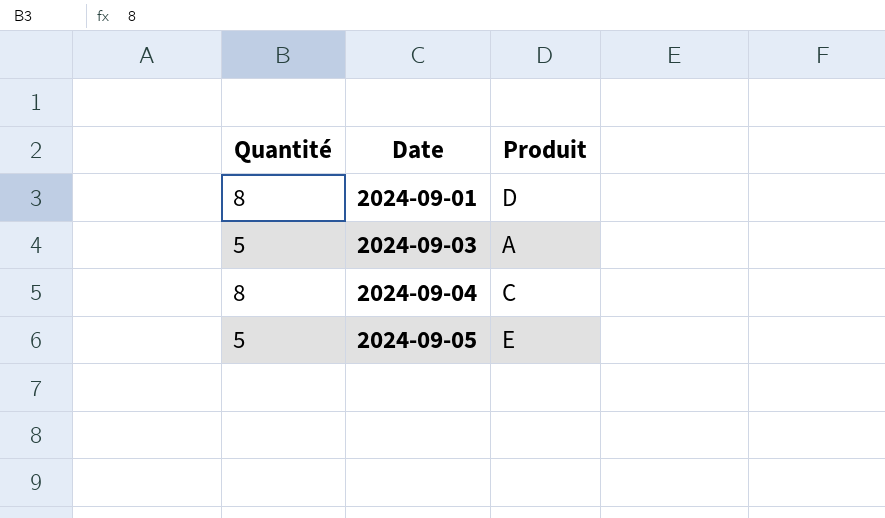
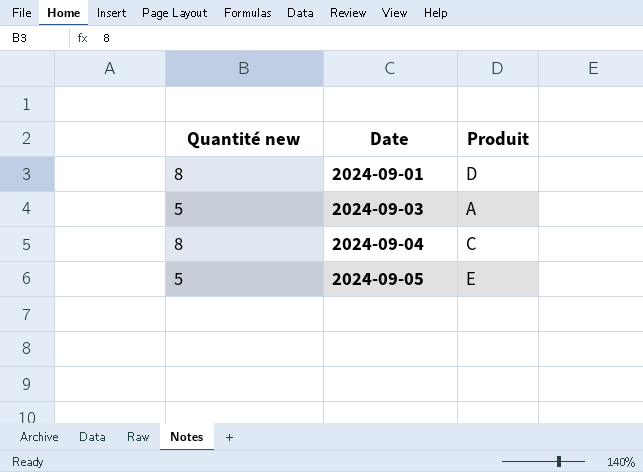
column name: Quantité -> Quantité new

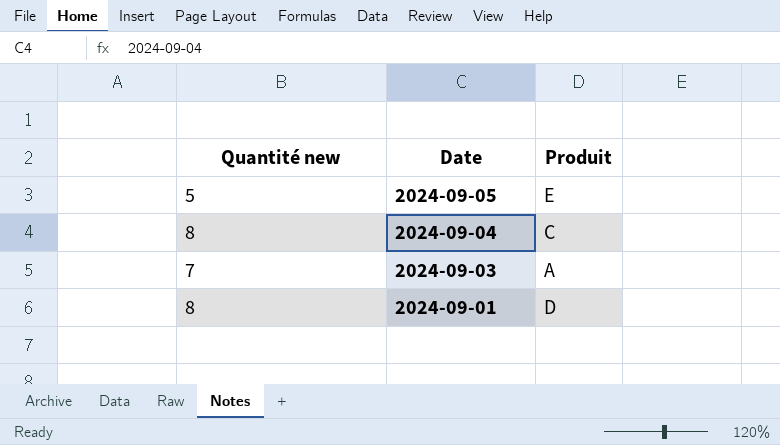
row order: Date ascending -> Date descending
2024-09-03 | Quantité new: 5 -> 7

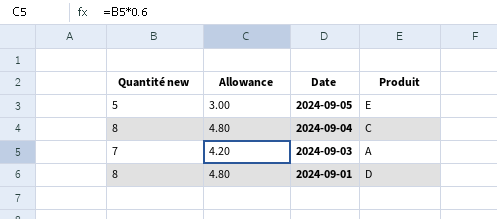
column Allowance | formula: none -> [Quantité new] * 0.6

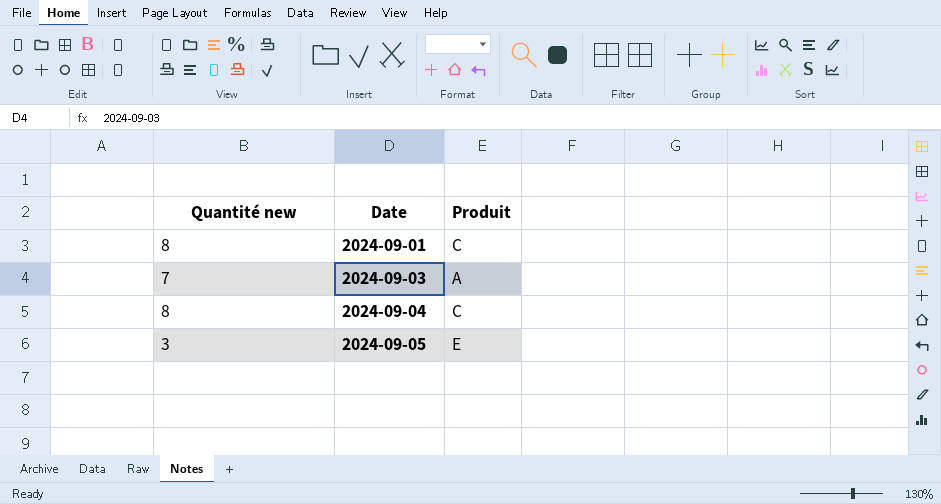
row order: Date descending -> Date ascending
column Allowance | formula: [Quantité new] * 0.6 -> none
2024-09-01 | Produit: D -> C
2024-09-05 | Quantité new: 5 -> 3

